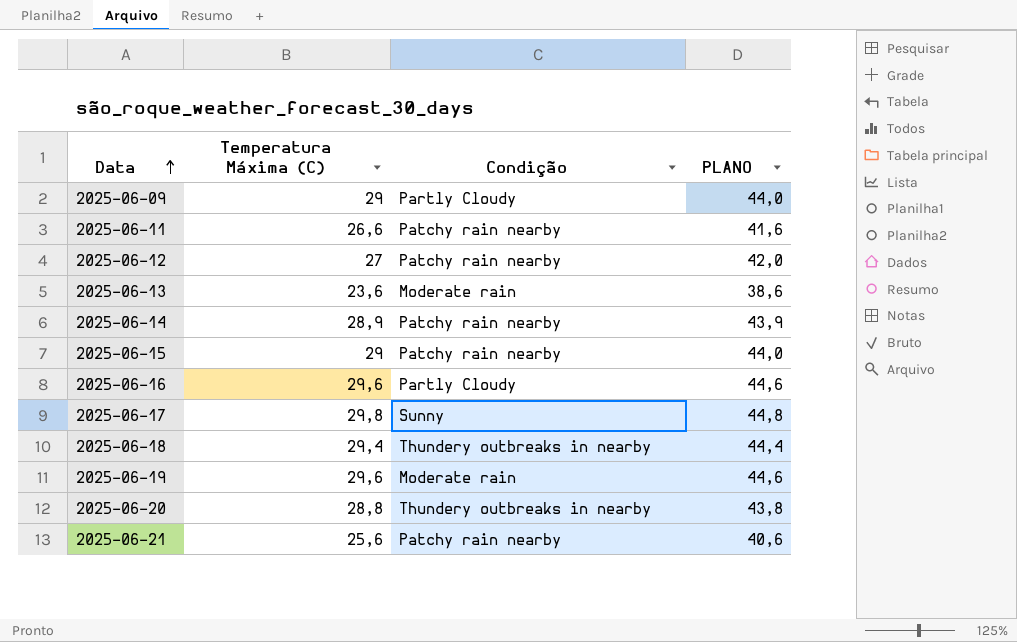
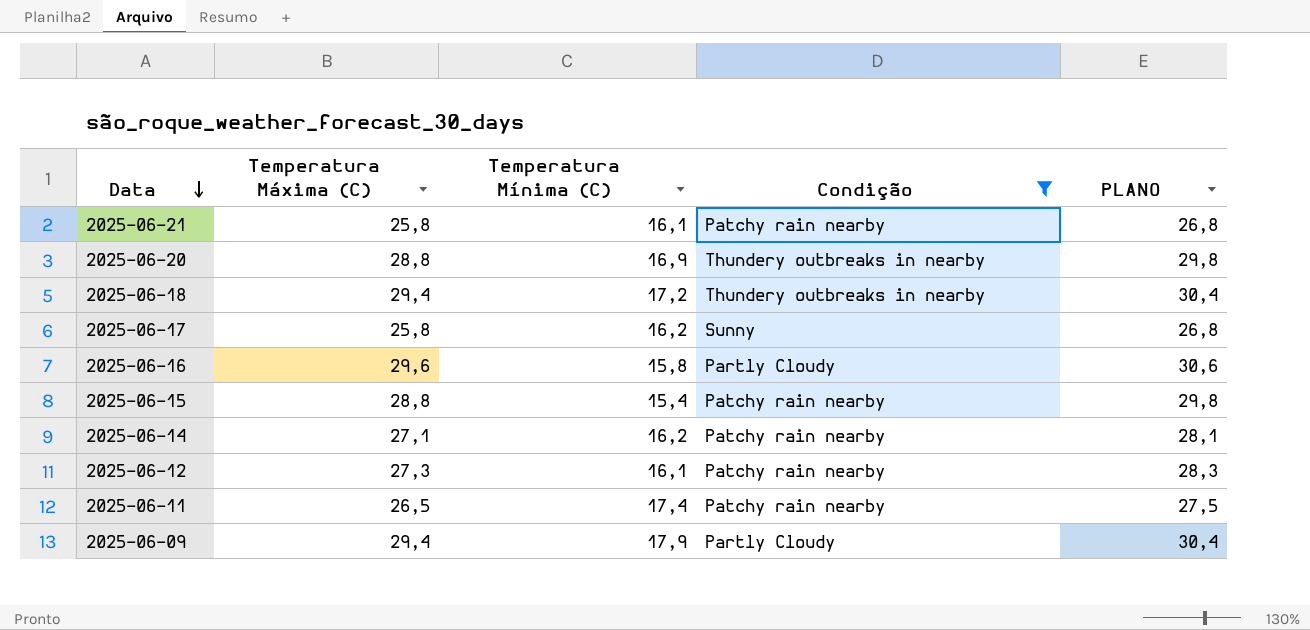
filter: none -> Condição != Moderate rain
row order: Data ascending -> Data descending
column Temperatura Mínima (C) | position: none -> 3
column PLANO | formula: [Temperatura Máxima (C)] + 15 -> [Temperatura Máxima (C)] + 1
2025-06-21 | Temperatura Máxima (C): 25,6 -> 25,8
2025-06-17 | Temperatura Máxima (C): 29,8 -> 25,8
2025-06-15 | Temperatura Máxima (C): 29 -> 28,8
2025-06-14 | Temperatura Máxima (C): 28,9 -> 27,1
2025-06-12 | Temperatura Máxima (C): 27 -> 27,3
2025-06-11 | Temperatura Máxima (C): 26,6 -> 26,5
2025-06-09 | Temperatura Máxima (C): 29 -> 29,4

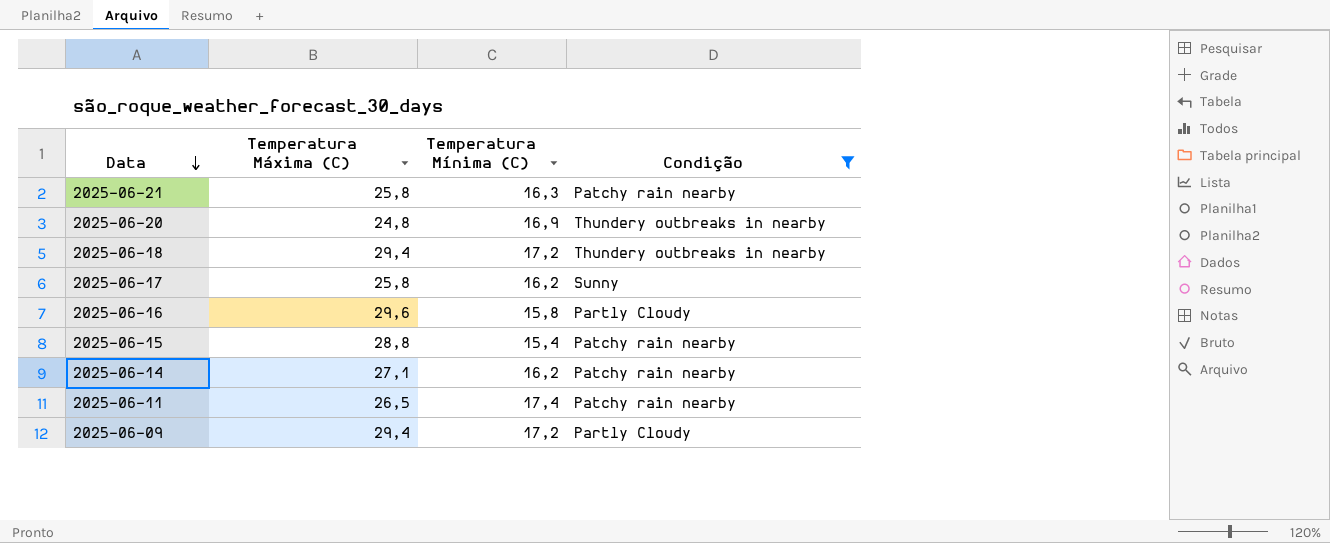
column PLANO | formula: [Temperatura Máxima (C)] + 1 -> none
row 2025-06-12: 27,3 | 16,1 | Patchy rain nearby | 28,3 -> none
2025-06-21 | Temperatura Mínima (C): 16,1 -> 16,3
2025-06-20 | Temperatura Máxima (C): 28,8 -> 24,8
2025-06-09 | Temperatura Mínima (C): 17,9 -> 17,2

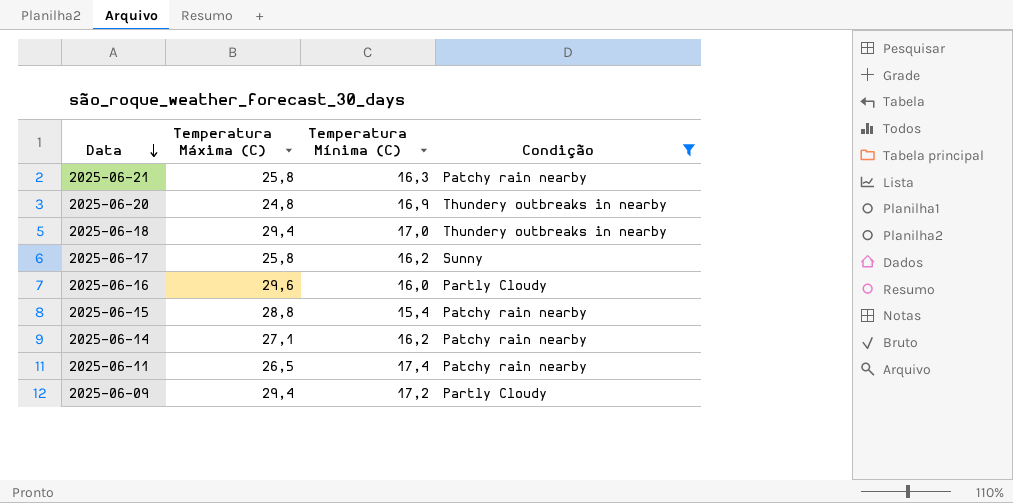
2025-06-18 | Temperatura Mínima (C): 17,2 -> 17,0
2025-06-16 | Temperatura Mínima (C): 15,8 -> 16,0

